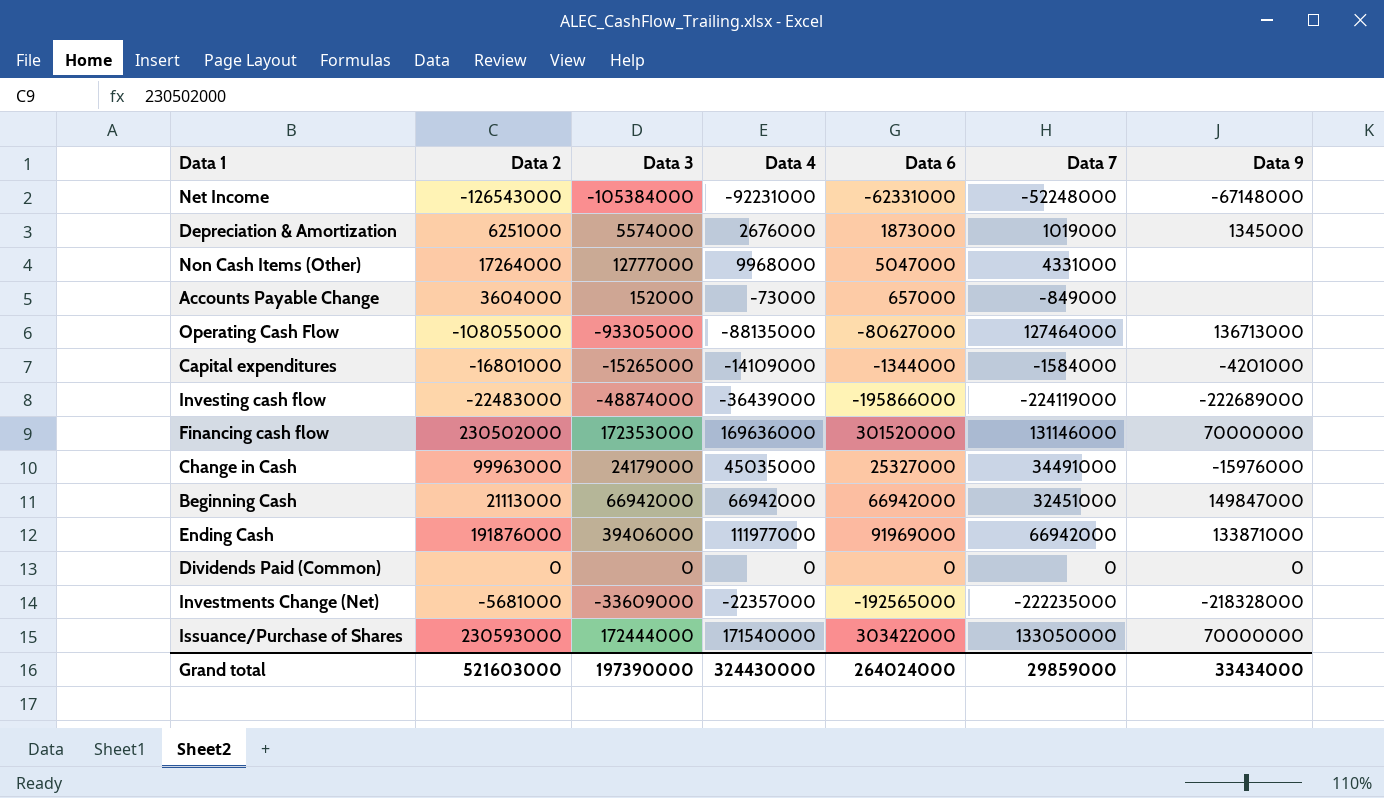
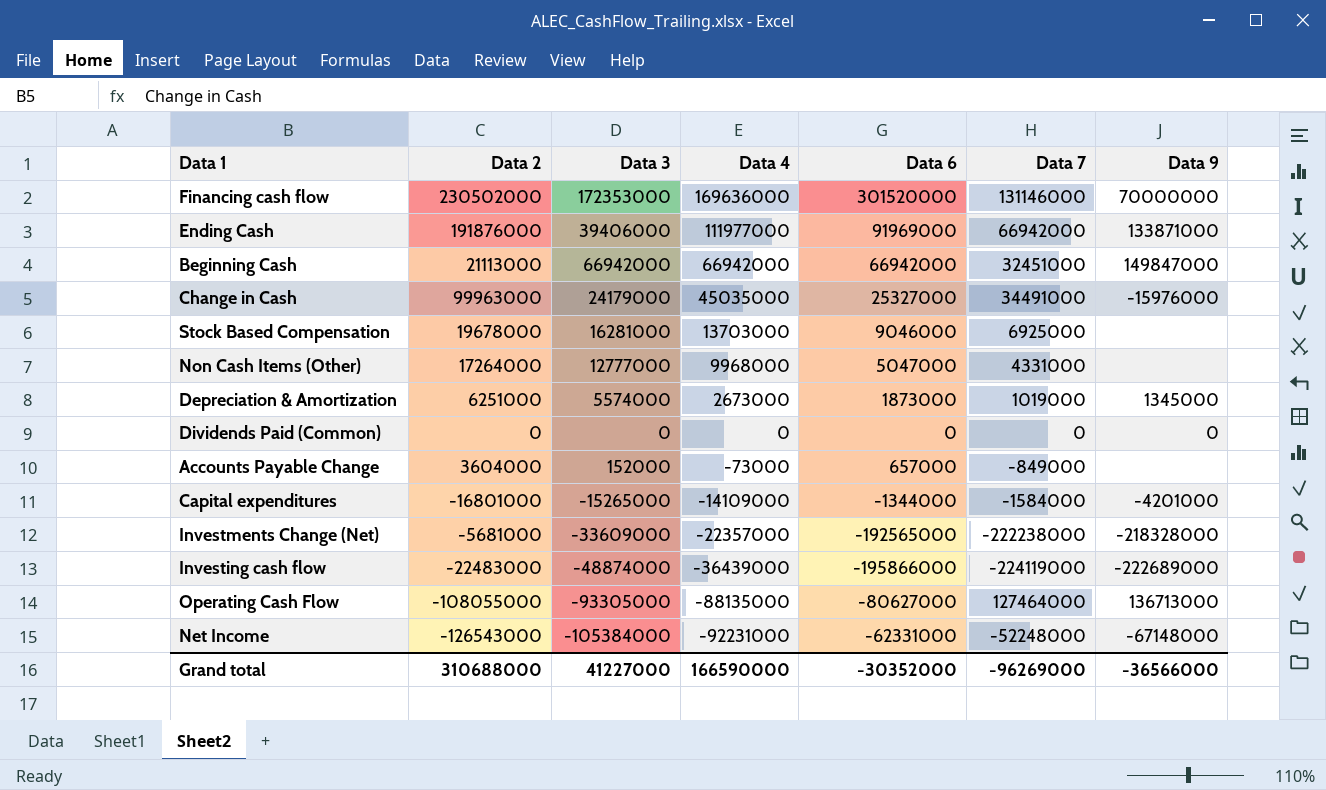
row order: none -> Data 4 descending
row Issuance/Purchase of Shares: 230593000 | 172444000 | 171540000 | 303422000 | 133050000 | 70000000 -> none
row Stock Based Compensation: none -> 19678000 | 16281000 | 13703000 | 9046000 | 6925000 | none
Depreciation & Amortization | Data 4: 2676000 -> 2673000
Investments Change (Net) | Data 7: -222235000 -> -222238000
Grand total | Data 2: 521603000 -> 310688000
Grand total | Data 3: 197390000 -> 41227000
Grand total | Data 4: 324430000 -> 166590000
Grand total | Data 6: 264024000 -> -30352000
Grand total | Data 7: 29859000 -> -96269000
Grand total | Data 9: 33434000 -> -36566000

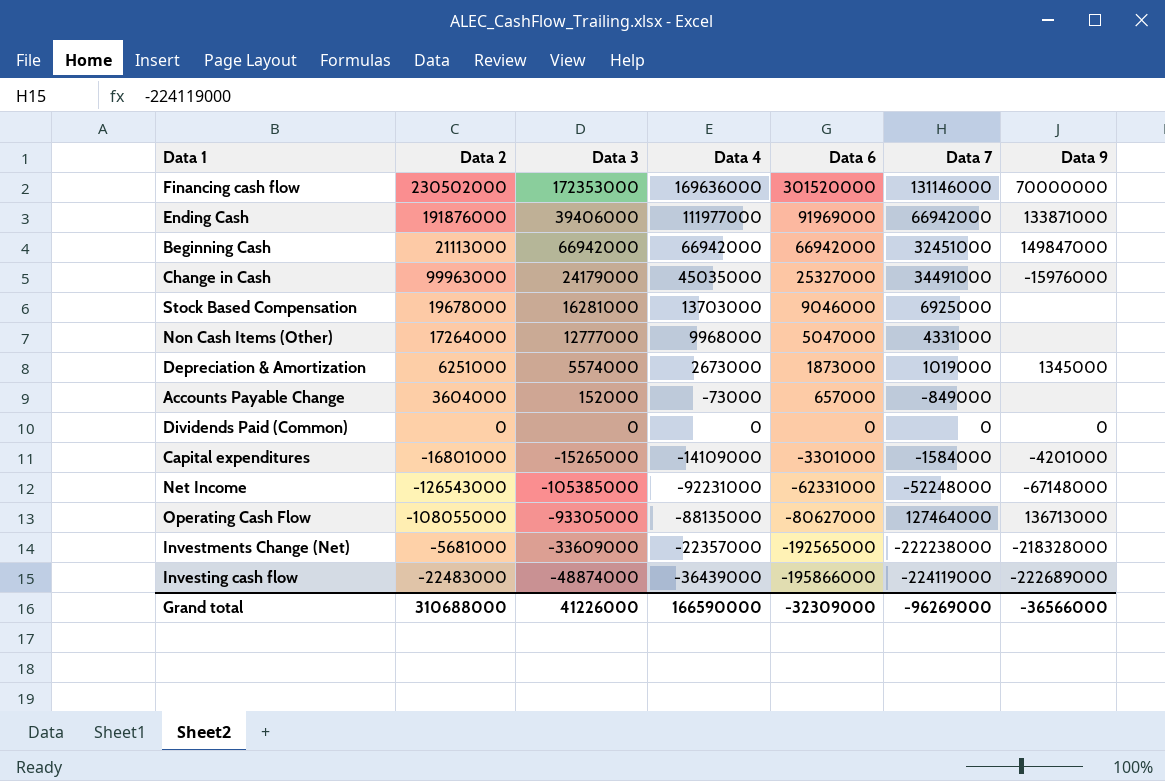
row order: Data 4 descending -> Data 6 descending
Capital expenditures | Data 6: -1344000 -> -3301000
Net Income | Data 3: -105384000 -> -105385000
Grand total | Data 3: 41227000 -> 41226000
Grand total | Data 6: -30352000 -> -32309000

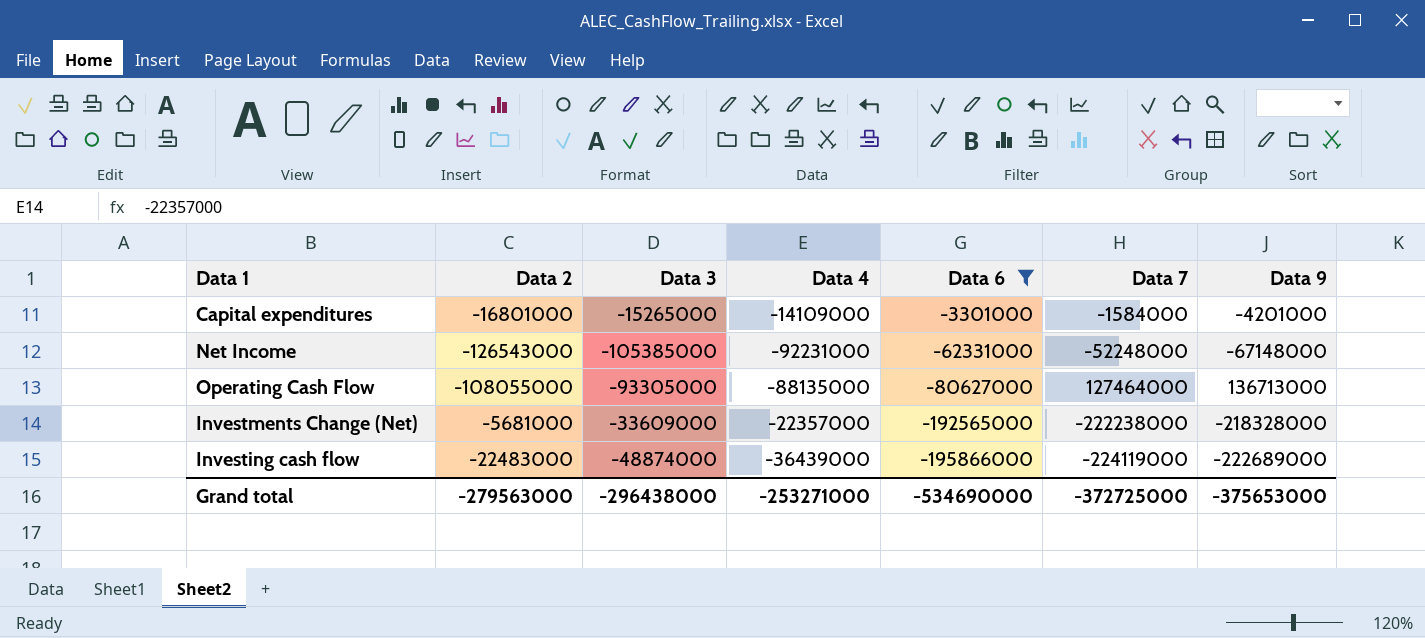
filter: none -> Data 6 <= -3301000
Grand total | Data 2: 310688000 -> -279563000
Grand total | Data 3: 41226000 -> -296438000
Grand total | Data 4: 166590000 -> -253271000
Grand total | Data 6: -32309000 -> -534690000
Grand total | Data 7: -96269000 -> -372725000
Grand total | Data 9: -36566000 -> -375653000

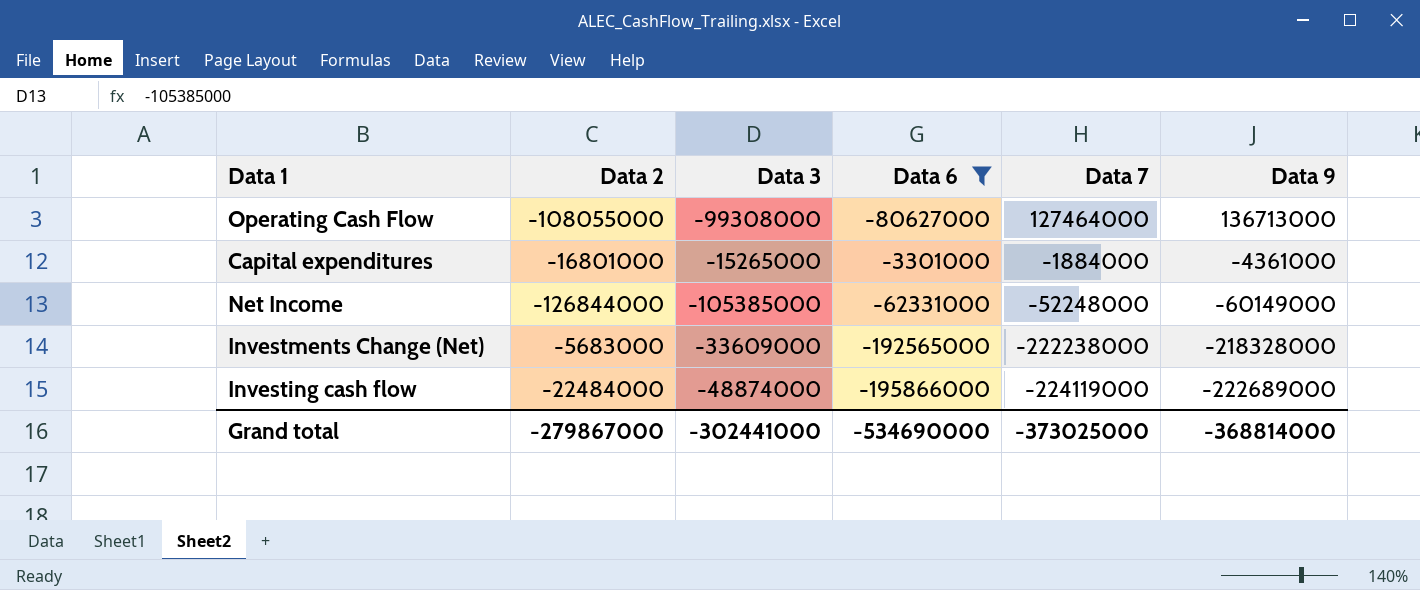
row order: Data 6 descending -> Data 7 descending
column Data 4 | position: 4 -> none
Operating Cash Flow | Data 3: -93305000 -> -99308000
Capital expenditures | Data 7: -1584000 -> -1884000
Capital expenditures | Data 9: -4201000 -> -4361000
Net Income | Data 2: -126543000 -> -126844000
Net Income | Data 9: -67148000 -> -60149000
Investments Change (Net) | Data 2: -5681000 -> -5683000
Investing cash flow | Data 2: -22483000 -> -22484000
Grand total | Data 2: -279563000 -> -279867000
Grand total | Data 3: -296438000 -> -302441000
Grand total | Data 7: -372725000 -> -373025000
Grand total | Data 9: -375653000 -> -368814000

